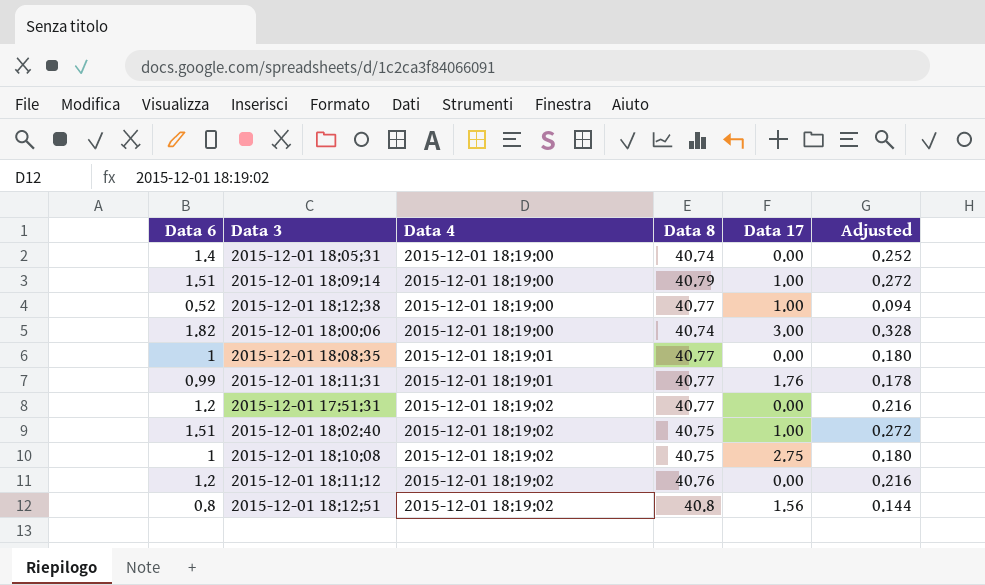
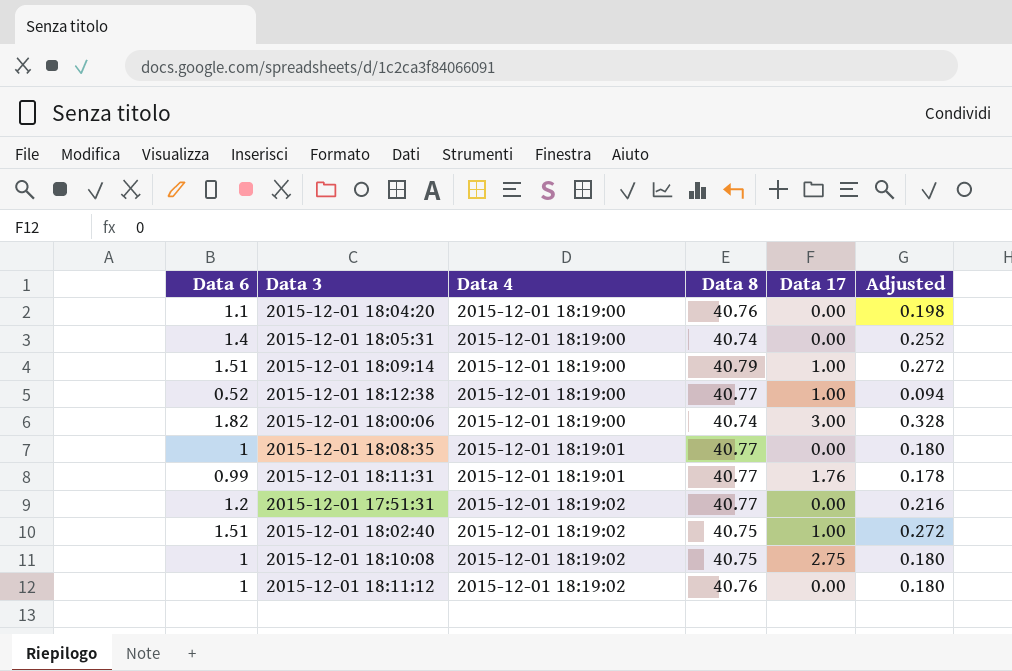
row 2015-12-01 18:12:51: 0.8 | 2015-12-01 18:19:02 | 40.8 | 1.56 | 0.144 -> none
row 2015-12-01 18:04:20: none -> 1.1 | 2015-12-01 18:19:00 | 40.76 | 0.00 | 0.198
2015-12-01 18:11:12 | Data 6: 1.2 -> 1
2015-12-01 18:11:12 | Adjusted: 0.216 -> 0.180

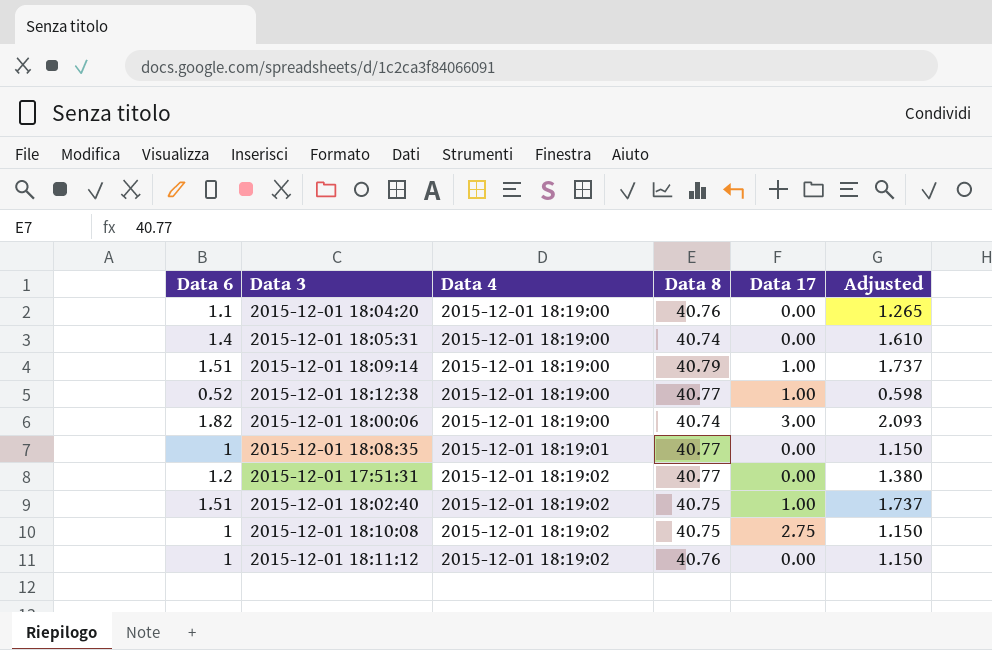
column Adjusted | formula: [Data 6] * 0.18 -> [Data 6] * 1.15
row 2015-12-01 18:11:31: 0.99 | 2015-12-01 18:19:01 | 40.77 | 1.76 | 0.178 -> none

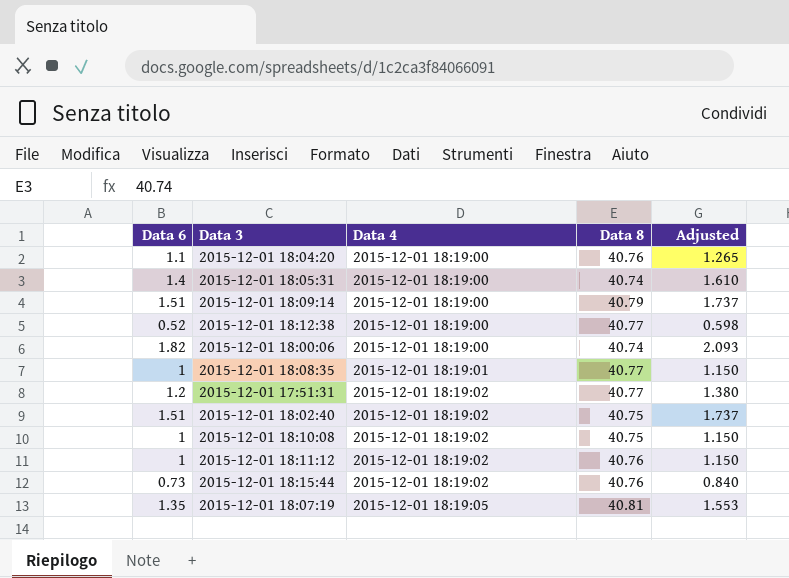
column Data 17 | position: 5 -> none
row 2015-12-01 18:15:44: none -> 0.73 | 2015-12-01 18:19:02 | 40.76 | 0.840
row 2015-12-01 18:07:19: none -> 1.35 | 2015-12-01 18:19:05 | 40.81 | 1.553

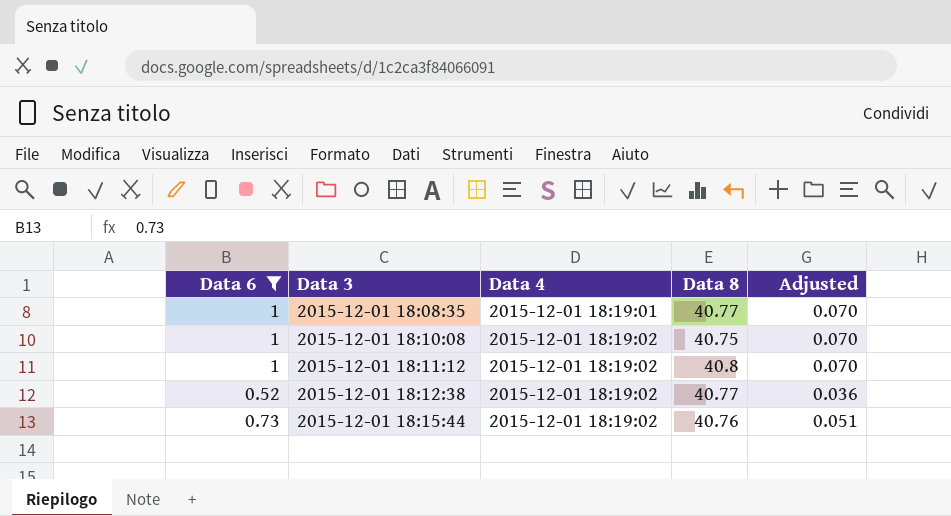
filter: none -> Data 6 <= 1
row order: Data 4 ascending -> Data 3 ascending
column Adjusted | formula: [Data 6] * 1.15 -> [Data 6] * 0.07
2015-12-01 18:11:12 | Data 8: 40.76 -> 40.8
2015-12-01 18:12:38 | Data 4: 2015-12-01 18:19:00 -> 2015-12-01 18:19:02

